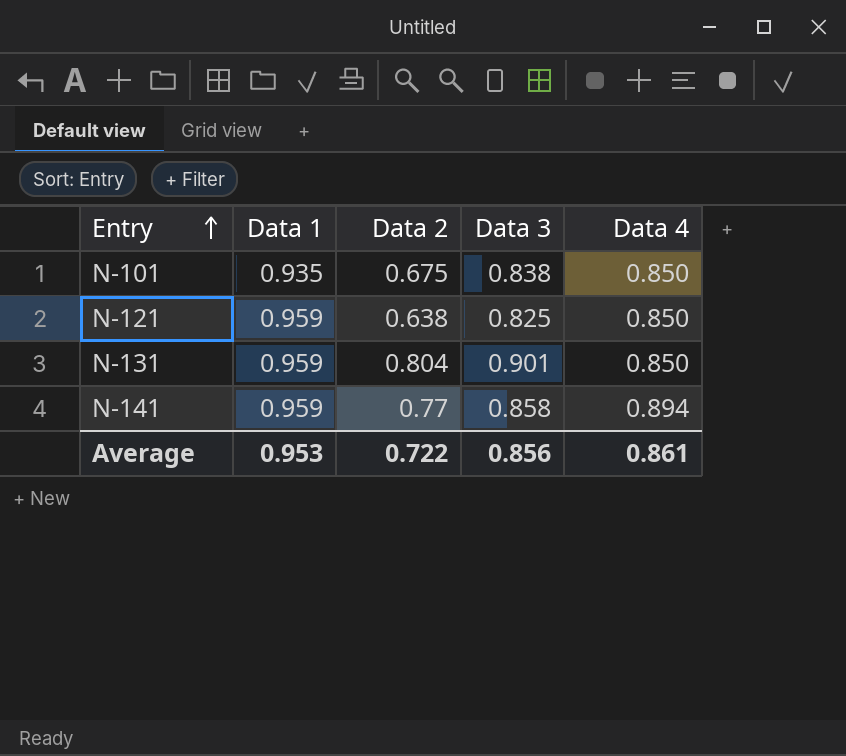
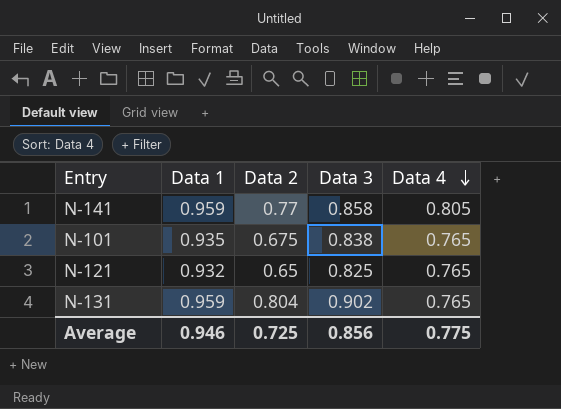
row order: Entry ascending -> Data 4 descending
N-141 | Data 4: 0.894 -> 0.805
N-101 | Data 4: 0.850 -> 0.765
N-121 | Data 1: 0.959 -> 0.932
N-121 | Data 2: 0.638 -> 0.65
N-121 | Data 4: 0.850 -> 0.765
N-131 | Data 3: 0.901 -> 0.902
N-131 | Data 4: 0.850 -> 0.765
Average | Data 1: 0.953 -> 0.946
Average | Data 2: 0.722 -> 0.725
Average | Data 4: 0.861 -> 0.775

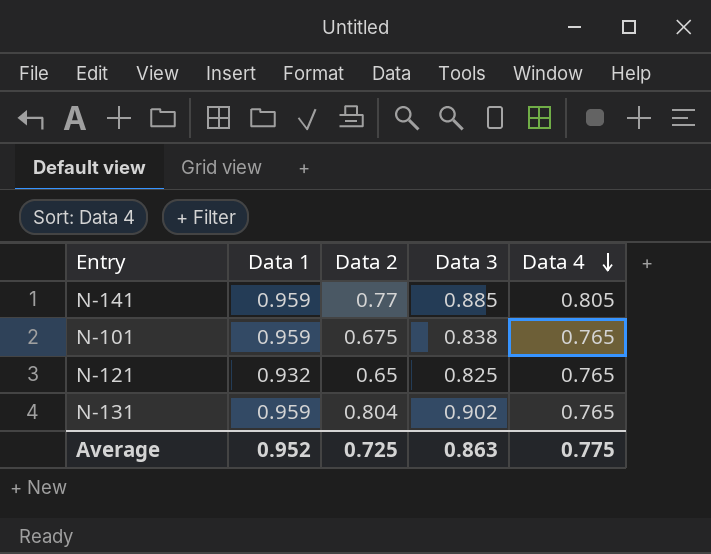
N-141 | Data 3: 0.858 -> 0.885
N-101 | Data 1: 0.935 -> 0.959
Average | Data 1: 0.946 -> 0.952
Average | Data 3: 0.856 -> 0.863

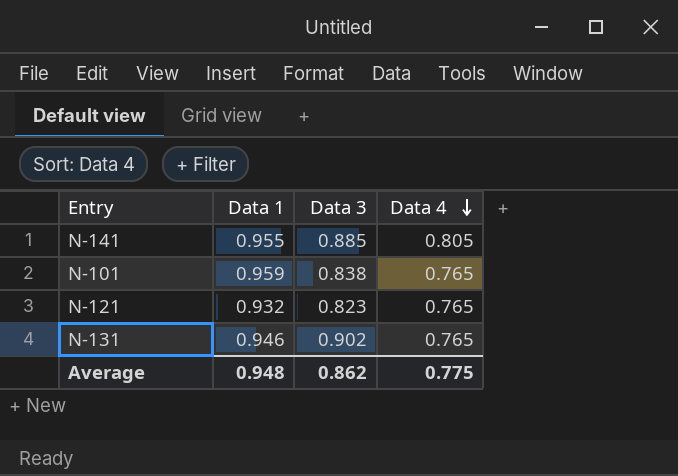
column Data 2 | position: 3 -> none
N-141 | Data 1: 0.959 -> 0.955
N-121 | Data 3: 0.825 -> 0.823
N-131 | Data 1: 0.959 -> 0.946
Average | Data 1: 0.952 -> 0.948
Average | Data 3: 0.863 -> 0.862

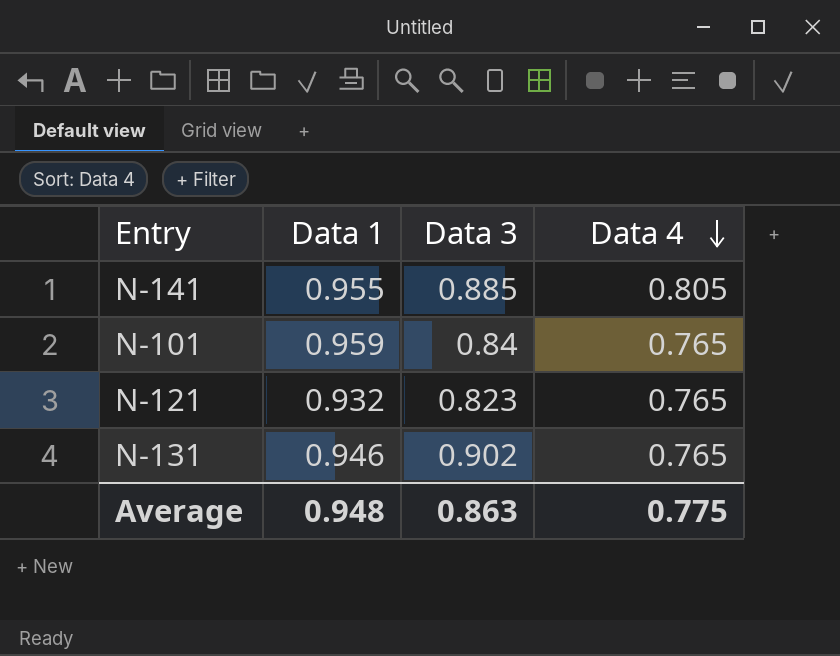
N-101 | Data 3: 0.838 -> 0.84
Average | Data 3: 0.862 -> 0.863

